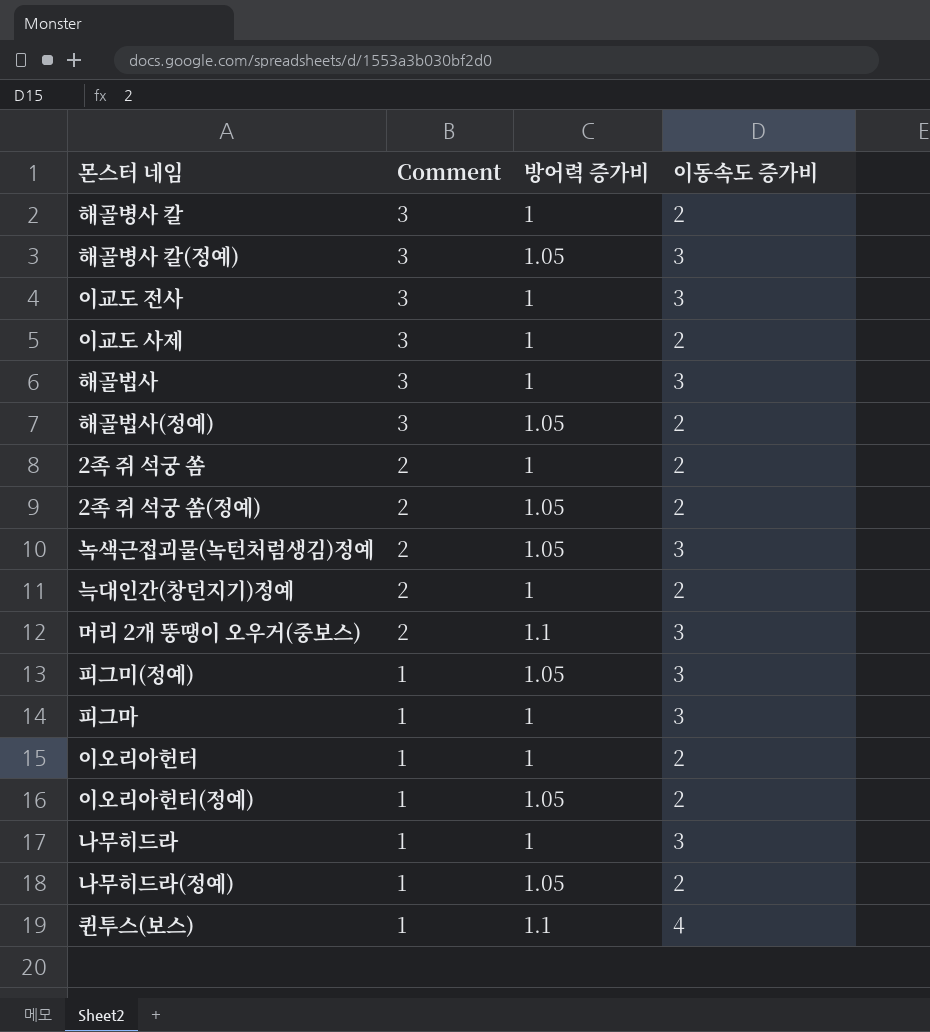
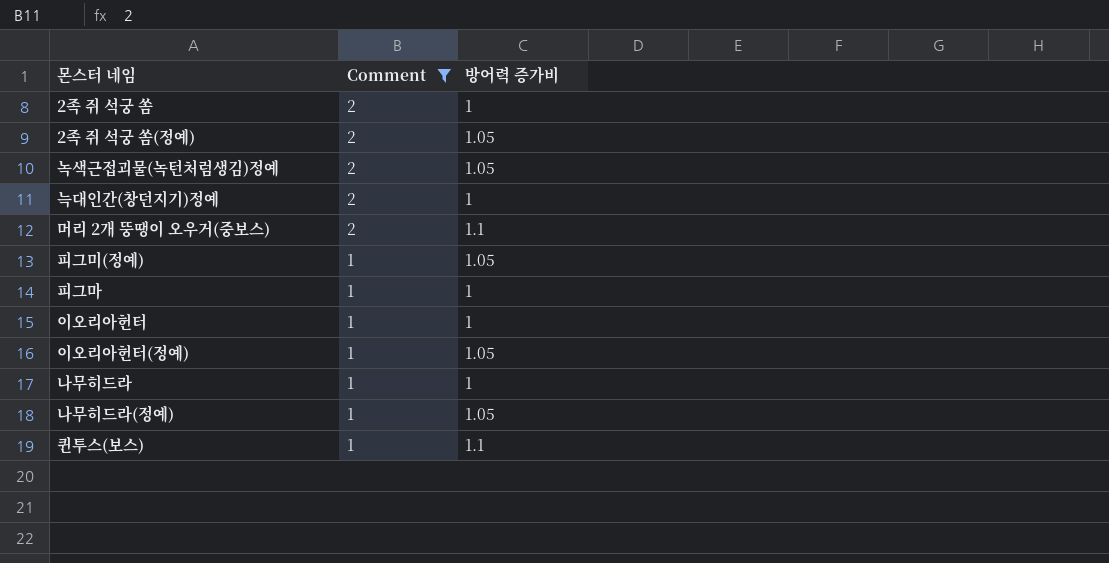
filter: none -> Comment != 3
column 이동속도 증가비 | position: 4 -> none

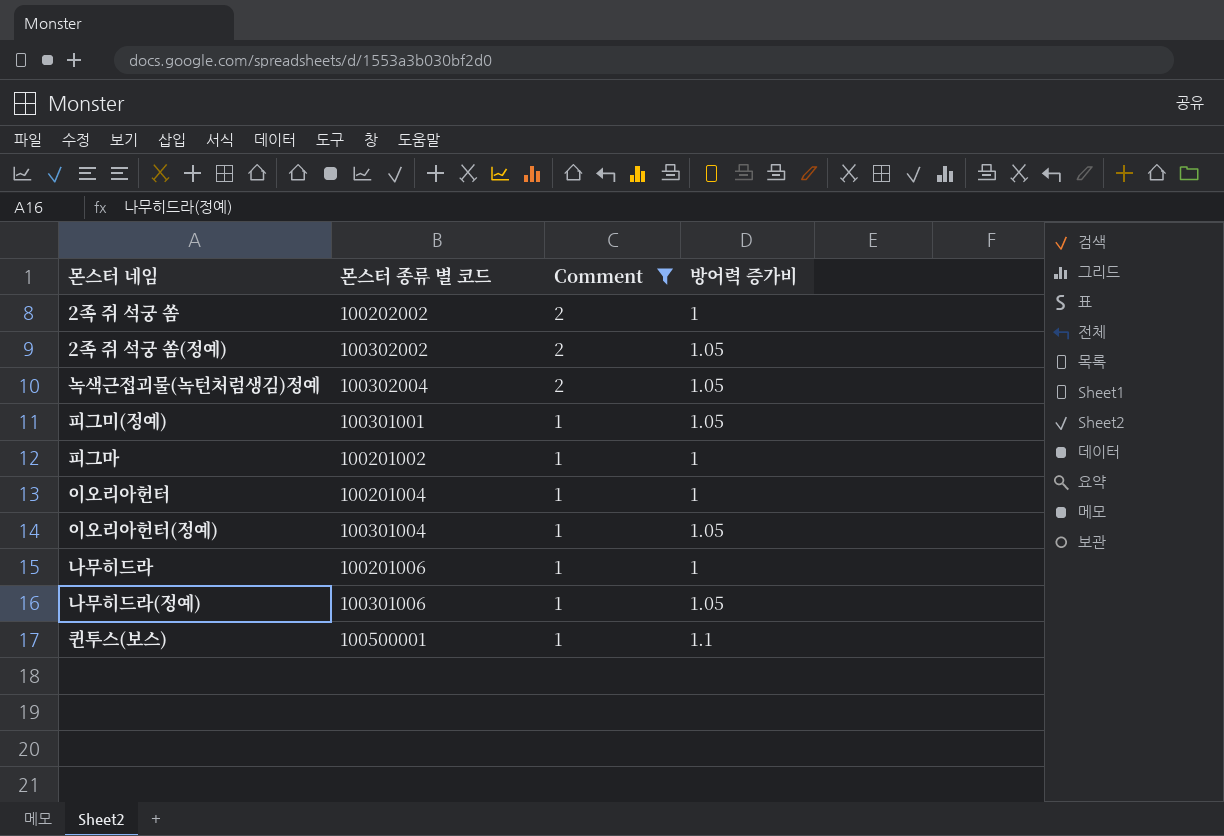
column 몬스터 종류 별 코드 | position: none -> 2
row 늑대인간(창던지기)정예: 2 | 1 -> none
row 머리 2개 뚱땡이 오우거(중보스): 2 | 1.1 -> none

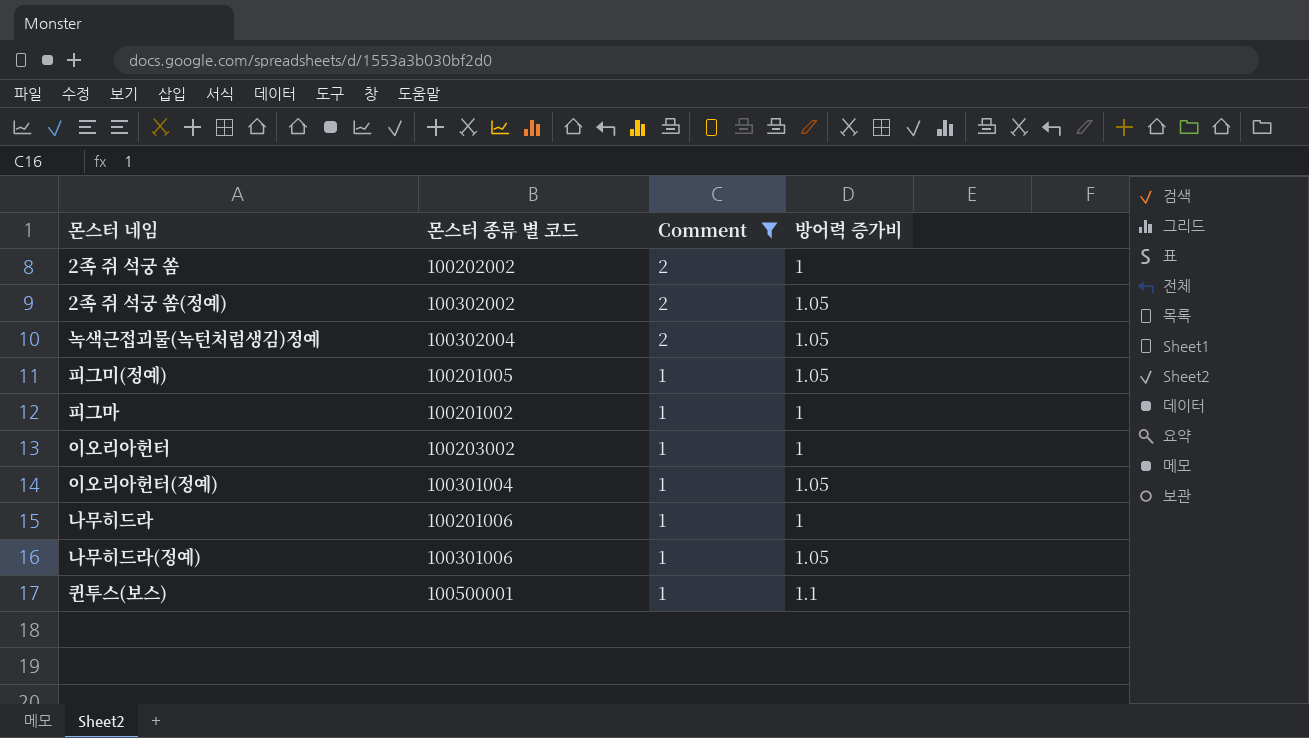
피그미(정예) | 몬스터 종류 별 코드: 100301001 -> 100201005
이오리아헌터 | 몬스터 종류 별 코드: 100201004 -> 100203002

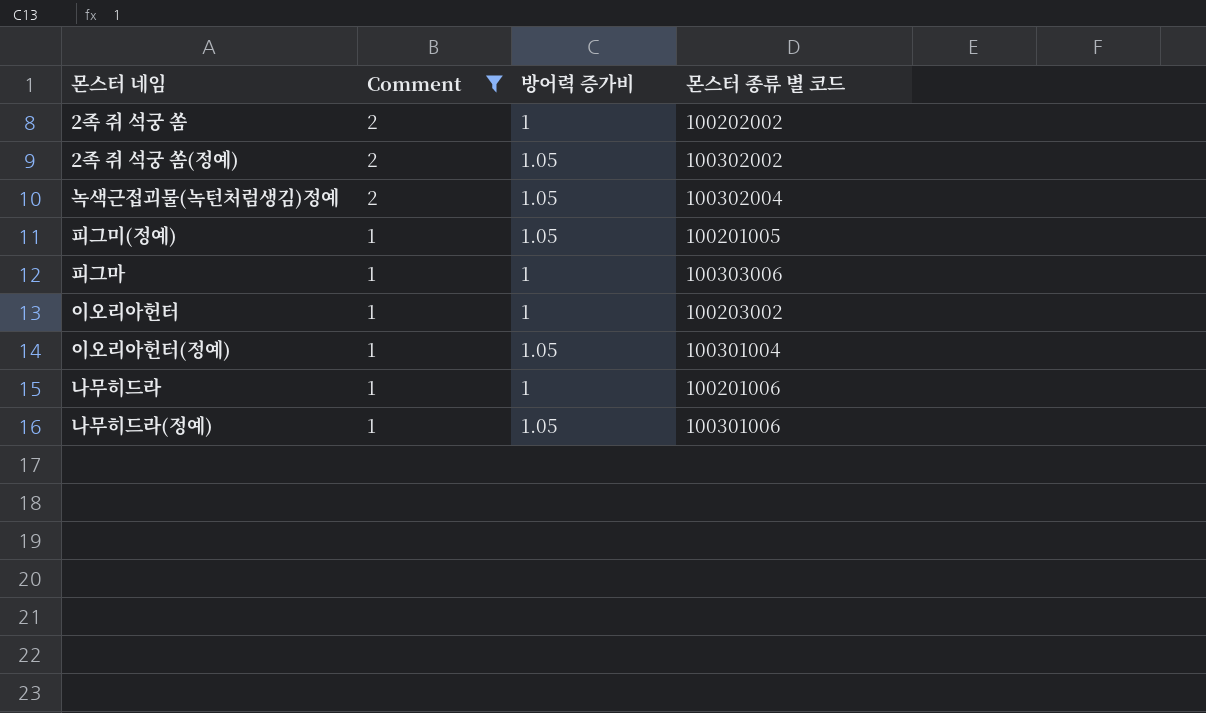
column 몬스터 종류 별 코드 | position: 2 -> 4
row 퀸투스(보스): 100500001 | 1 | 1.1 -> none
피그마 | 몬스터 종류 별 코드: 100201002 -> 100303006

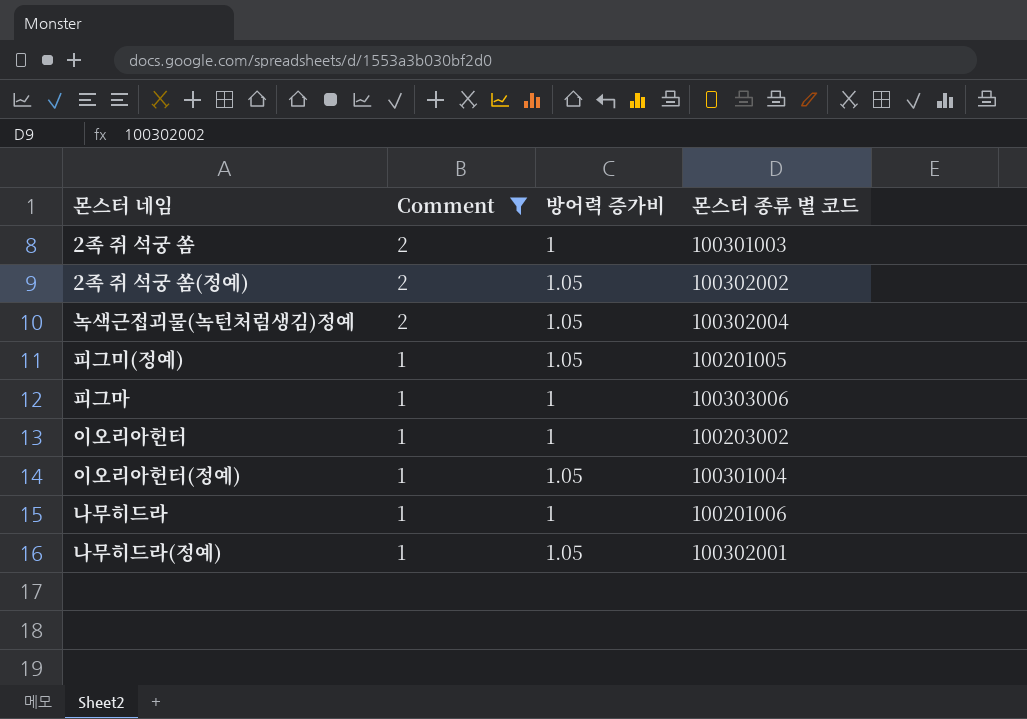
2족 쥐 석궁 쏨 | 몬스터 종류 별 코드: 100202002 -> 100301003
나무히드라(정예) | 몬스터 종류 별 코드: 100301006 -> 100302001

